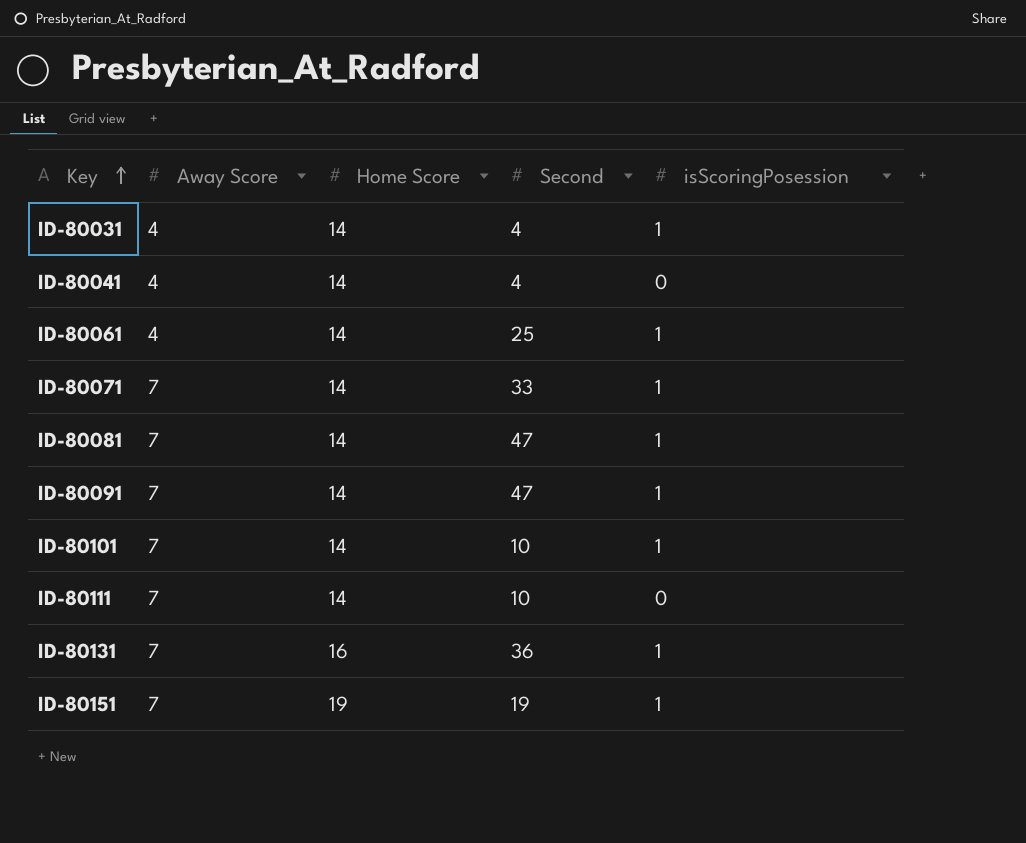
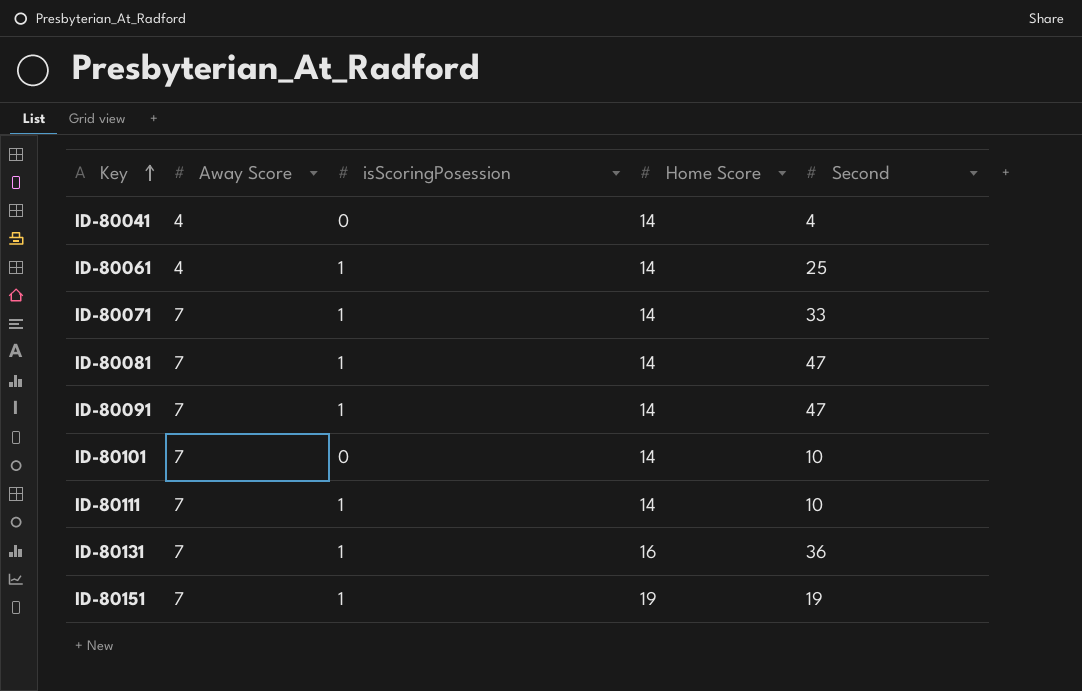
column isScoringPosession | position: 5 -> 3
row ID-80031: 4 | 14 | 4 | 1 -> none
ID-80101 | isScoringPosession: 1 -> 0
ID-80111 | isScoringPosession: 0 -> 1

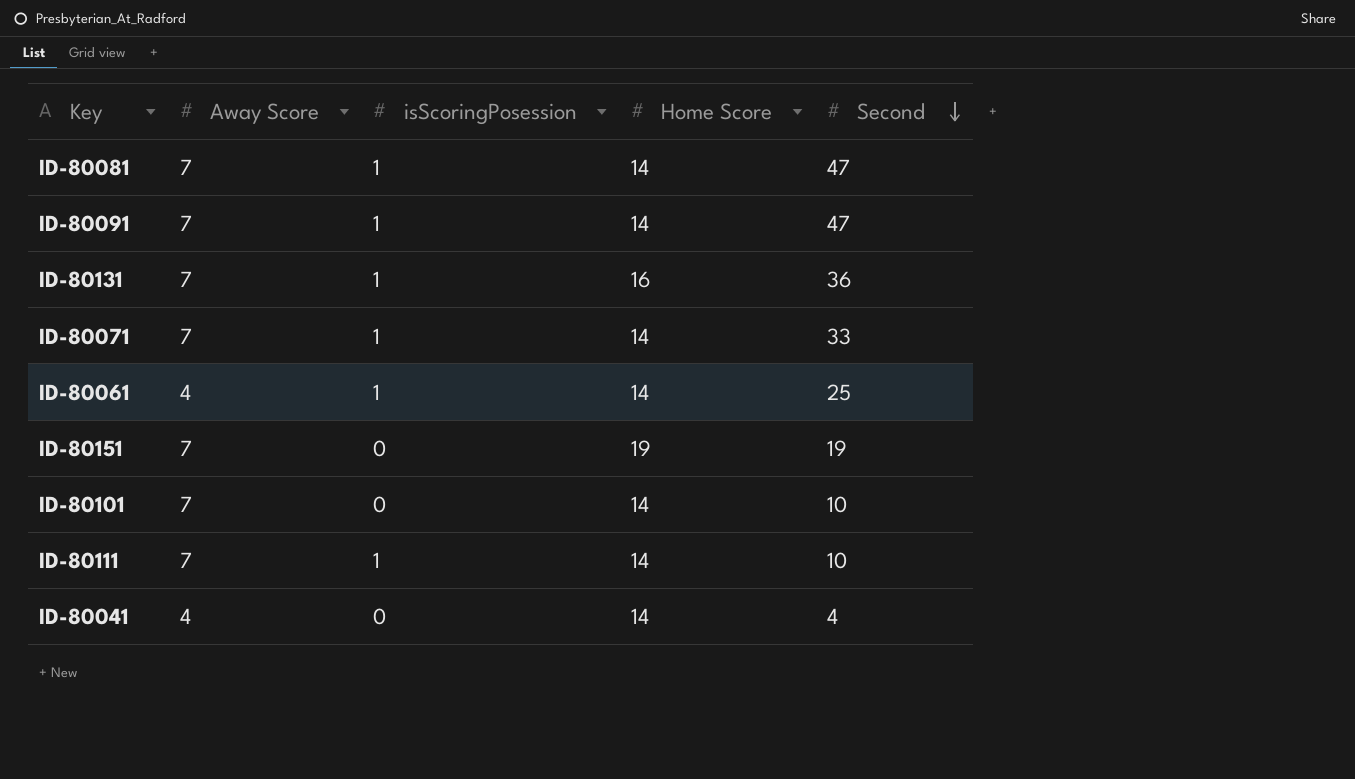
row order: Key ascending -> Second descending
ID-80151 | isScoringPosession: 1 -> 0

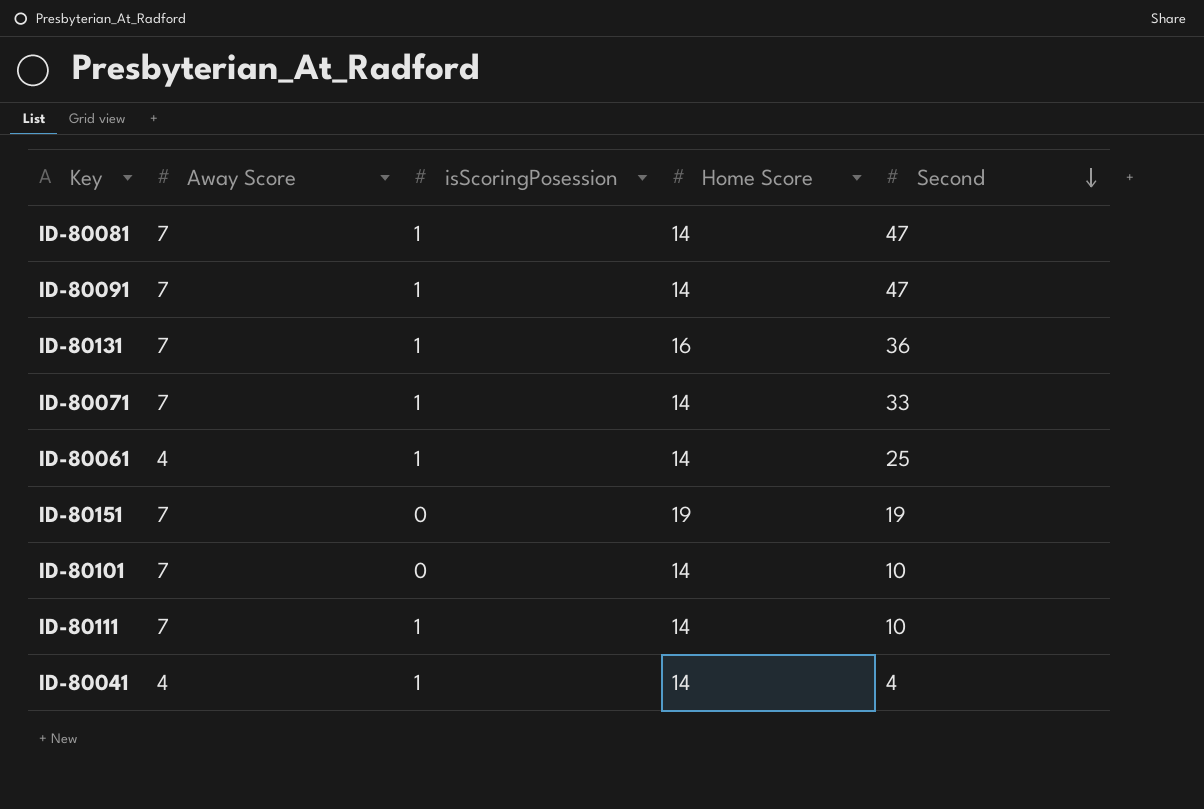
ID-80041 | isScoringPosession: 0 -> 1

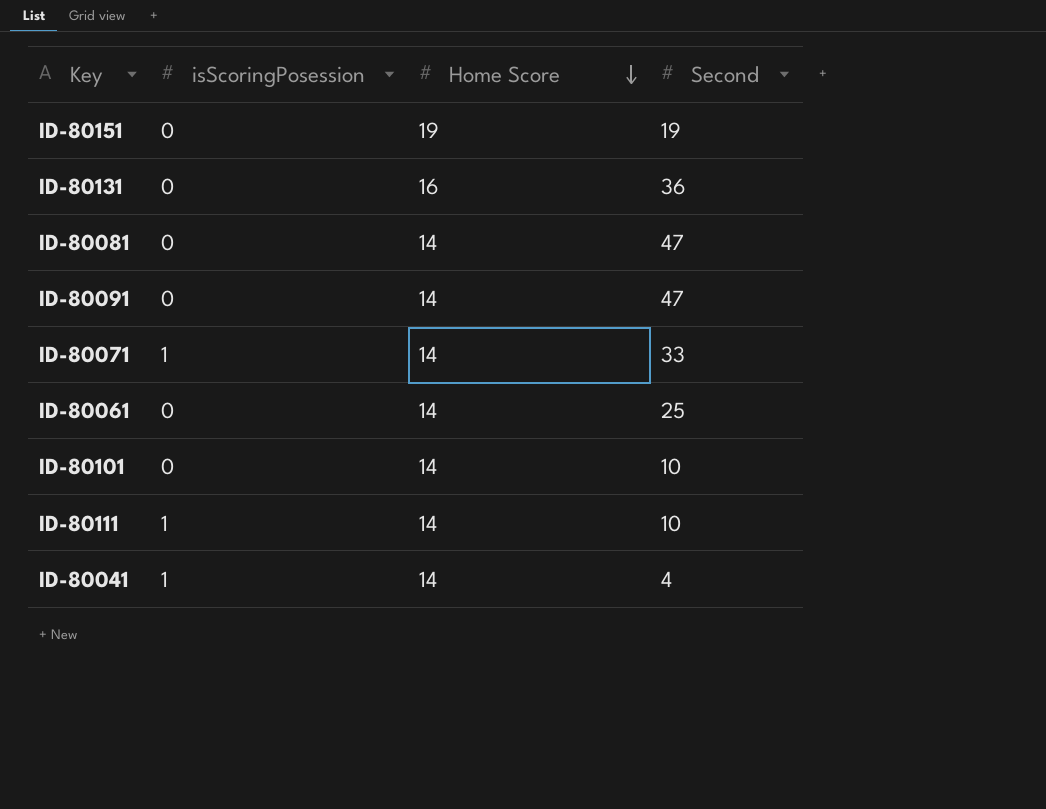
row order: Second descending -> Home Score descending
column Away Score | position: 2 -> none
ID-80131 | isScoringPosession: 1 -> 0
ID-80081 | isScoringPosession: 1 -> 0
ID-80091 | isScoringPosession: 1 -> 0
ID-80061 | isScoringPosession: 1 -> 0

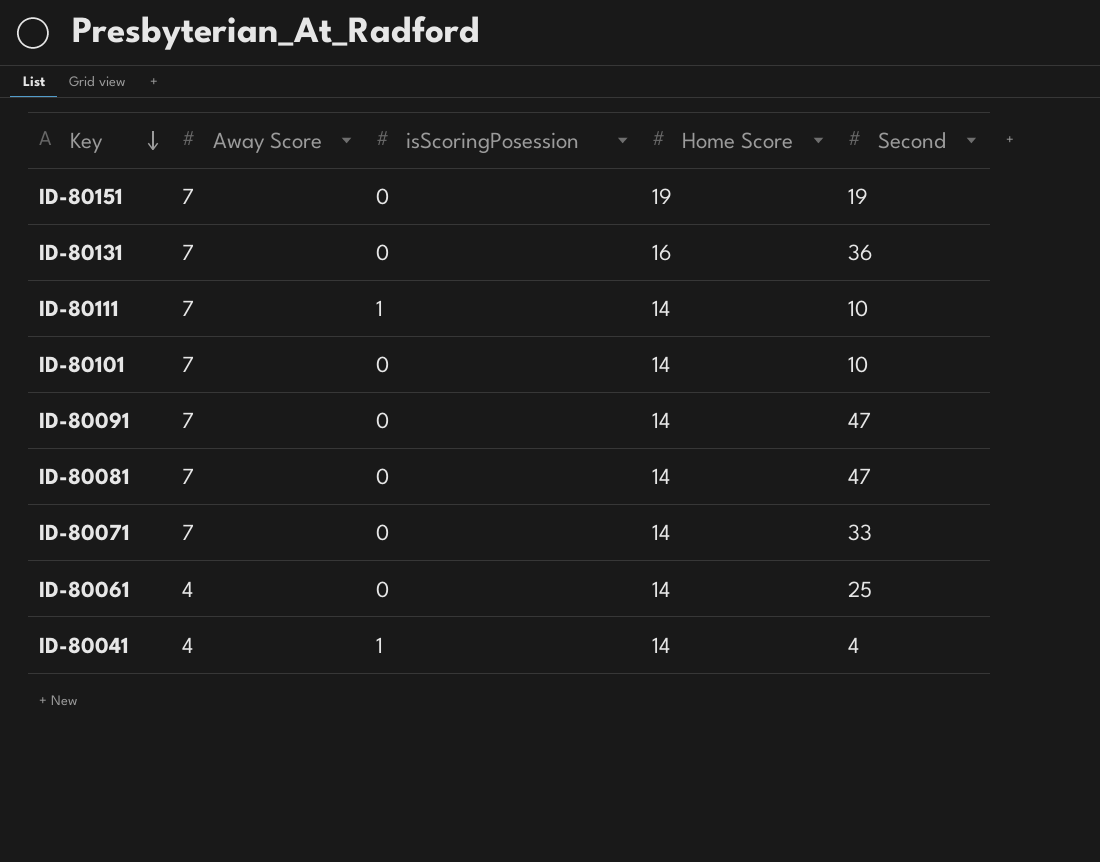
row order: Home Score descending -> Key descending
column Away Score | position: none -> 2
ID-80071 | isScoringPosession: 1 -> 0

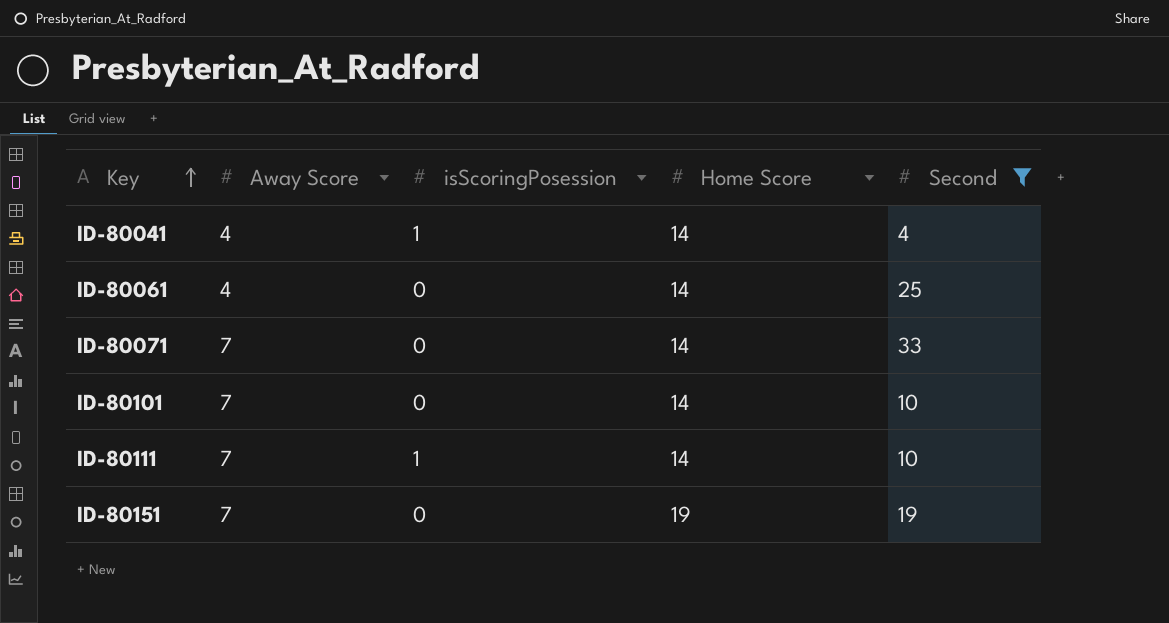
filter: none -> Second <= 33
row order: Key descending -> Key ascending

